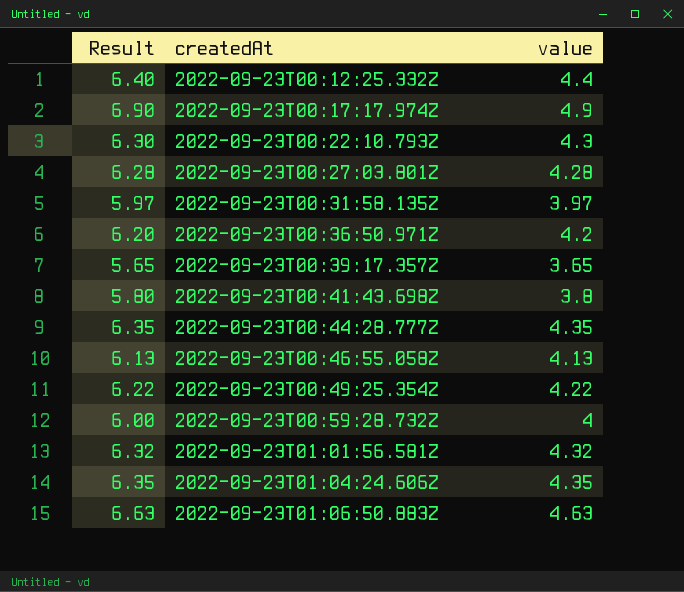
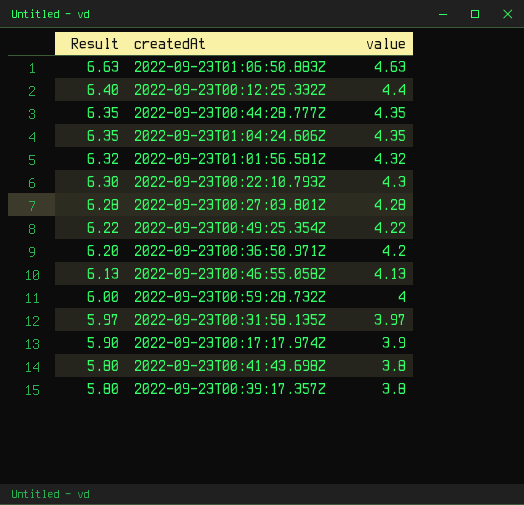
row order: createdAt ascending -> Result descending
2022-09-23T00:17:17.974Z | Result: 6.90 -> 5.90
2022-09-23T00:17:17.974Z | value: 4.9 -> 3.9
2022-09-23T00:39:17.357Z | Result: 5.65 -> 5.80
2022-09-23T00:39:17.357Z | value: 3.65 -> 3.8

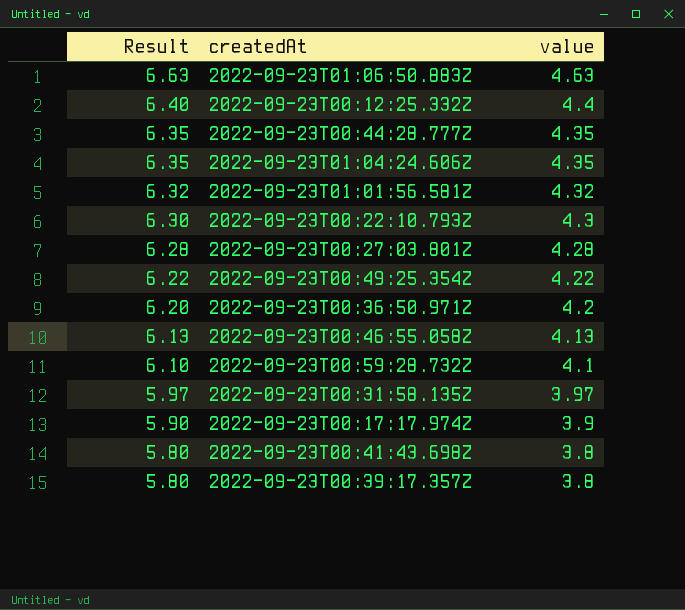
2022-09-23T00:59:28.732Z | Result: 6.00 -> 6.10
2022-09-23T00:59:28.732Z | value: 4 -> 4.1

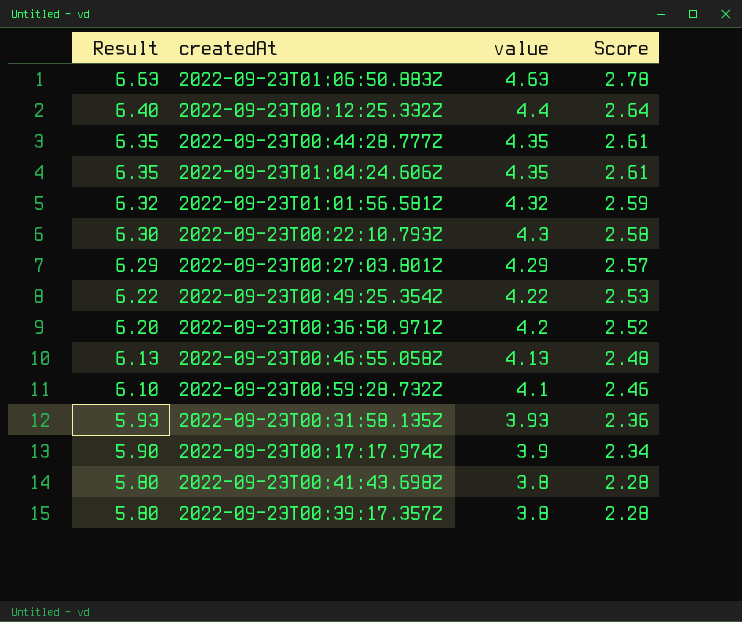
column Score | formula: none -> [value] * 0.6
2022-09-23T00:27:03.801Z | Result: 6.28 -> 6.29
2022-09-23T00:27:03.801Z | value: 4.28 -> 4.29
2022-09-23T00:31:58.135Z | Result: 5.97 -> 5.93
2022-09-23T00:31:58.135Z | value: 3.97 -> 3.93

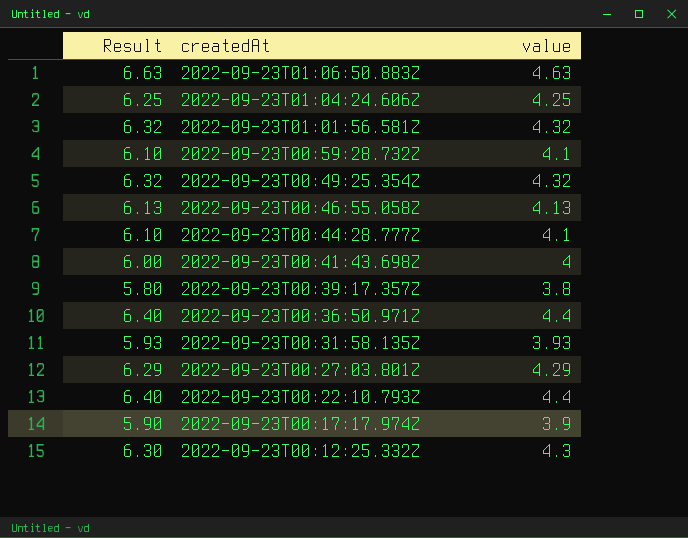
row order: Result descending -> createdAt descending
column Score | formula: [value] * 0.6 -> none
2022-09-23T01:04:24.606Z | Result: 6.35 -> 6.25
2022-09-23T01:04:24.606Z | value: 4.35 -> 4.25
2022-09-23T00:49:25.354Z | Result: 6.22 -> 6.32
2022-09-23T00:49:25.354Z | value: 4.22 -> 4.32
2022-09-23T00:44:28.777Z | Result: 6.35 -> 6.10
2022-09-23T00:44:28.777Z | value: 4.35 -> 4.1
2022-09-23T00:41:43.698Z | Result: 5.80 -> 6.00
2022-09-23T00:41:43.698Z | value: 3.8 -> 4
2022-09-23T00:36:50.971Z | Result: 6.20 -> 6.40
2022-09-23T00:36:50.971Z | value: 4.2 -> 4.4
2022-09-23T00:22:10.793Z | Result: 6.30 -> 6.40
2022-09-23T00:22:10.793Z | value: 4.3 -> 4.4
2022-09-23T00:12:25.332Z | Result: 6.40 -> 6.30
2022-09-23T00:12:25.332Z | value: 4.4 -> 4.3

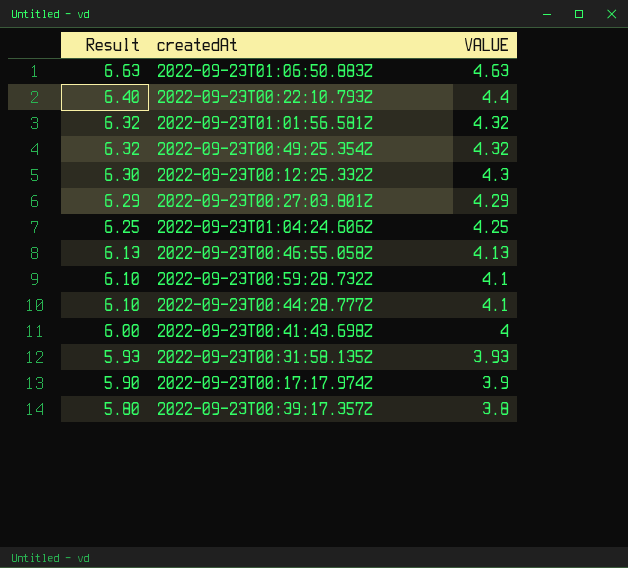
row order: createdAt descending -> Result descending
column name: value -> VALUE
row 2022-09-23T00:36:50.971Z: 6.40 | 4.4 -> none

